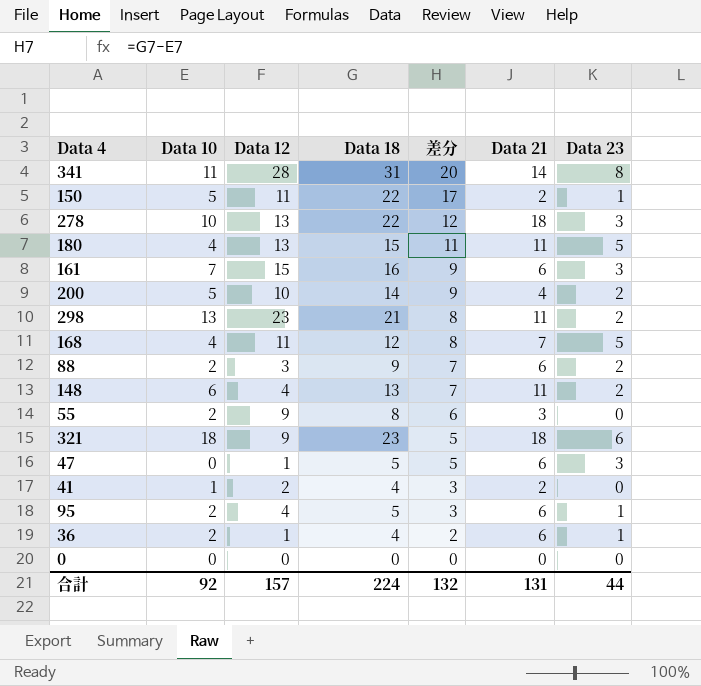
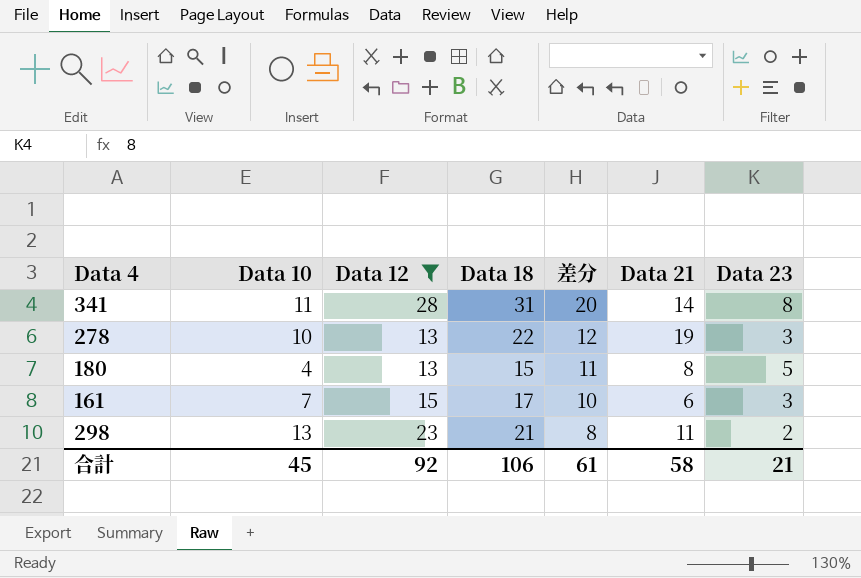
filter: none -> Data 12 >= 13
278 | Data 21: 18 -> 19
180 | Data 21: 11 -> 8
161 | Data 18: 16 -> 17
161 | 差分: 9 -> 10
合計 | Data 10: 92 -> 45
合計 | Data 12: 157 -> 92
合計 | Data 18: 224 -> 106
合計 | 差分: 132 -> 61
合計 | Data 21: 131 -> 58
合計 | Data 23: 44 -> 21

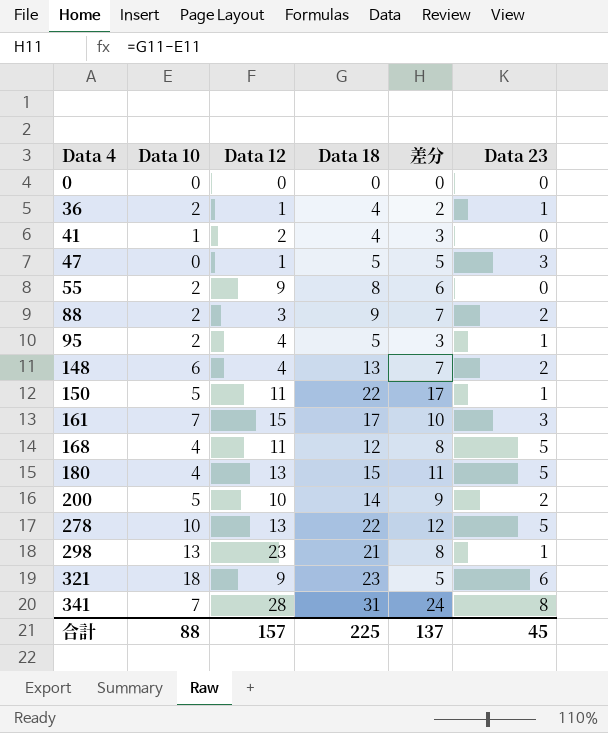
filter: Data 12 >= 13 -> none
row order: 差分 descending -> Data 4 ascending
column Data 21 | position: 6 -> none
278 | Data 23: 3 -> 5
298 | Data 23: 2 -> 1
341 | Data 10: 11 -> 7
341 | 差分: 20 -> 24
合計 | Data 10: 45 -> 88
合計 | Data 12: 92 -> 157
合計 | Data 18: 106 -> 225
合計 | 差分: 61 -> 137
合計 | Data 23: 21 -> 45

